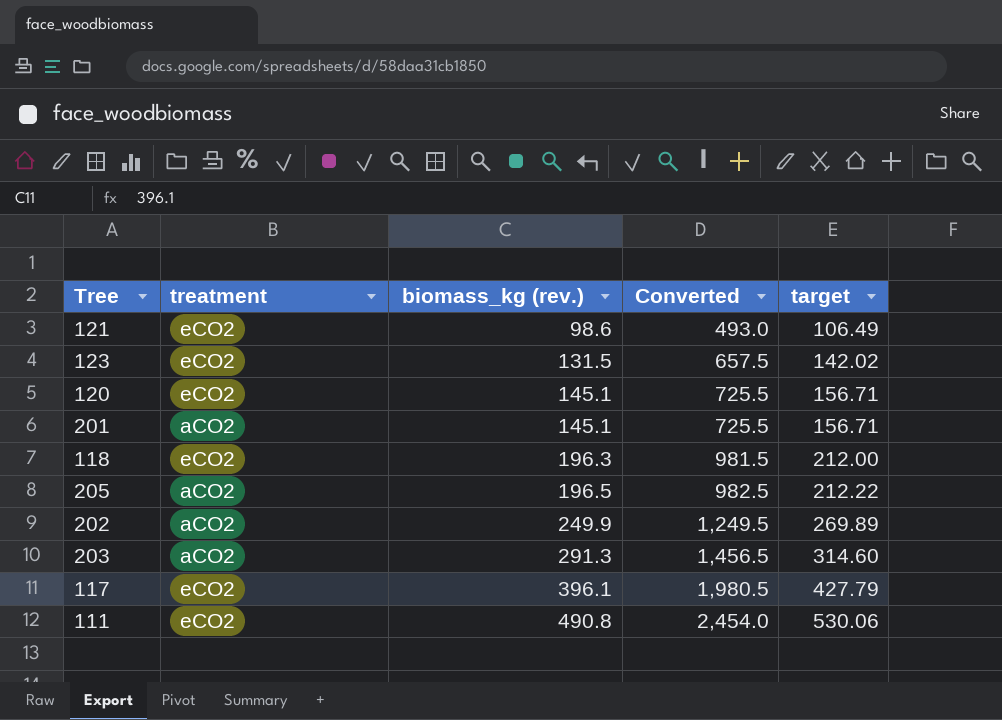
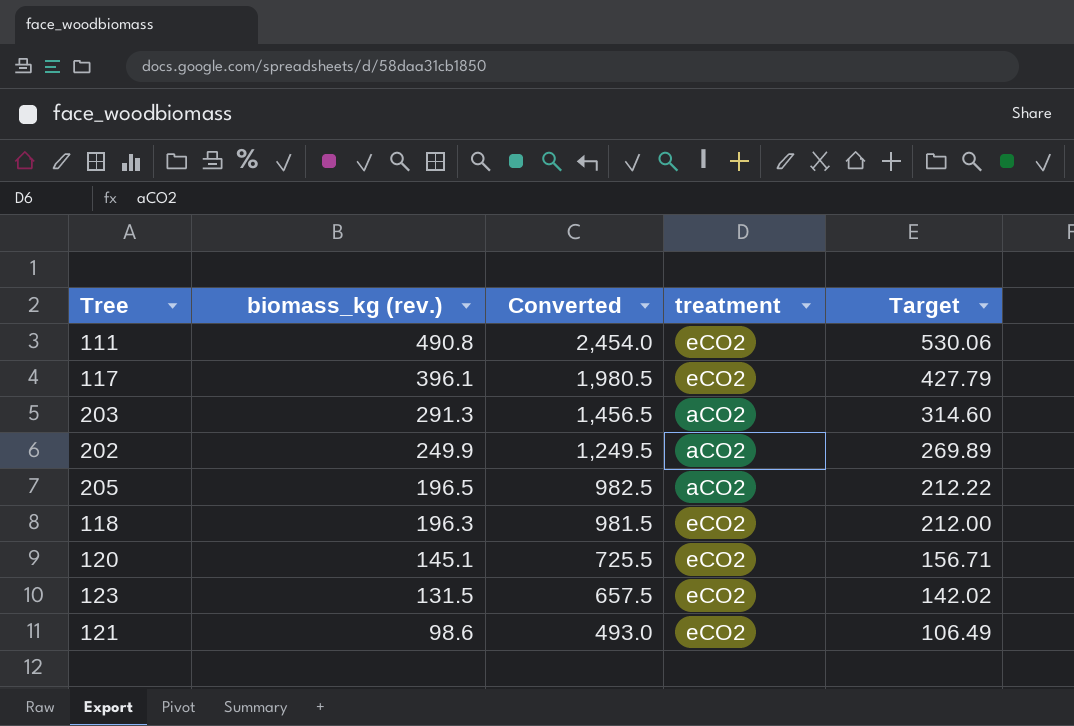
row order: biomass_kg (rev.) ascending -> biomass_kg (rev.) descending
column treatment | position: 2 -> 4
column name: target -> Target
row 201: aCO2 | 145.1 | 725.5 | 156.71 -> none

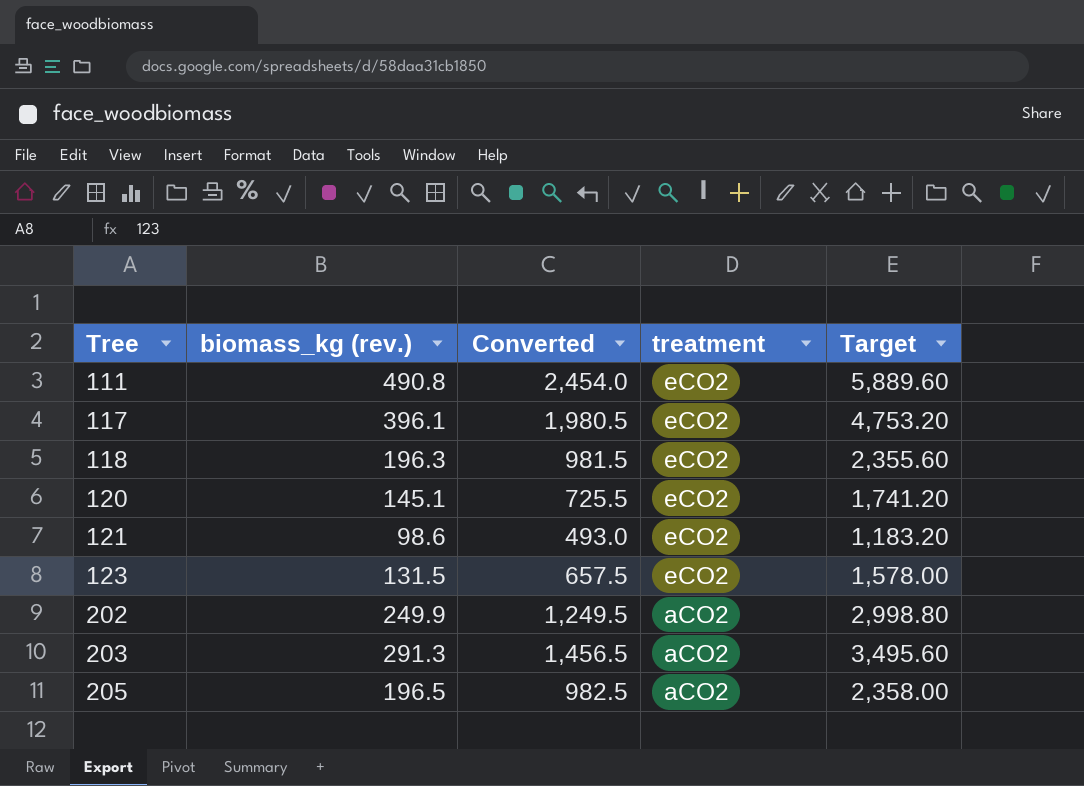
row order: biomass_kg (rev.) descending -> Tree ascending
column Target | formula: [biomass_kg (rev.)] * 1.08 -> [biomass_kg (rev.)] * 12

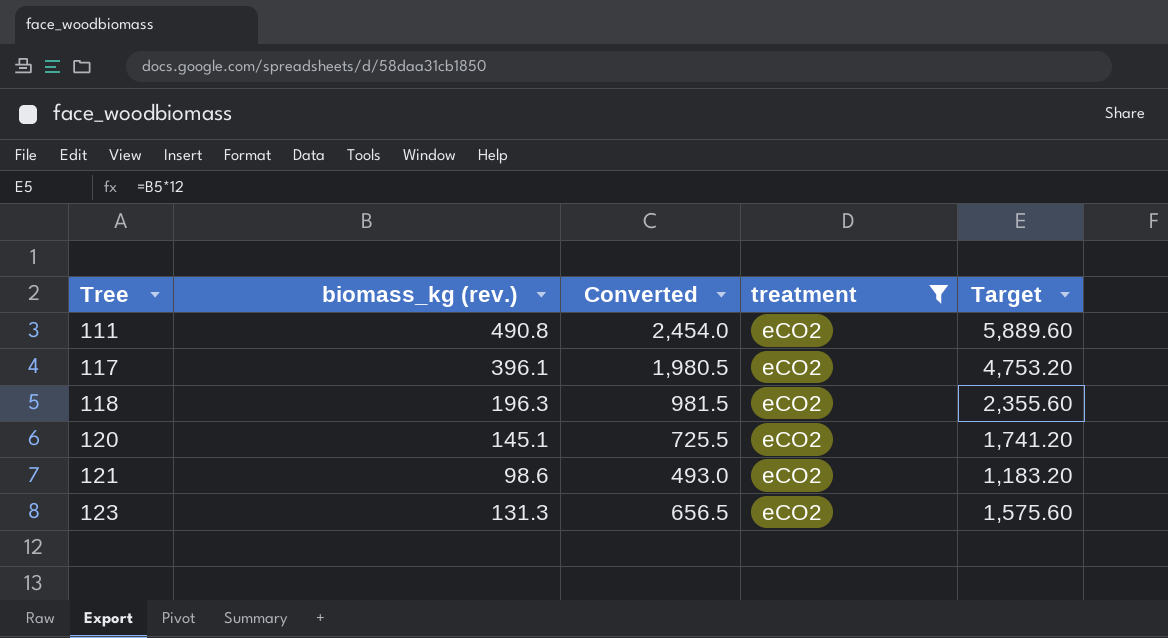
filter: none -> treatment = eCO2
123 | biomass_kg (rev.): 131.5 -> 131.3
123 | Converted: 657.5 -> 656.5
123 | Target: 1,578.00 -> 1,575.60

